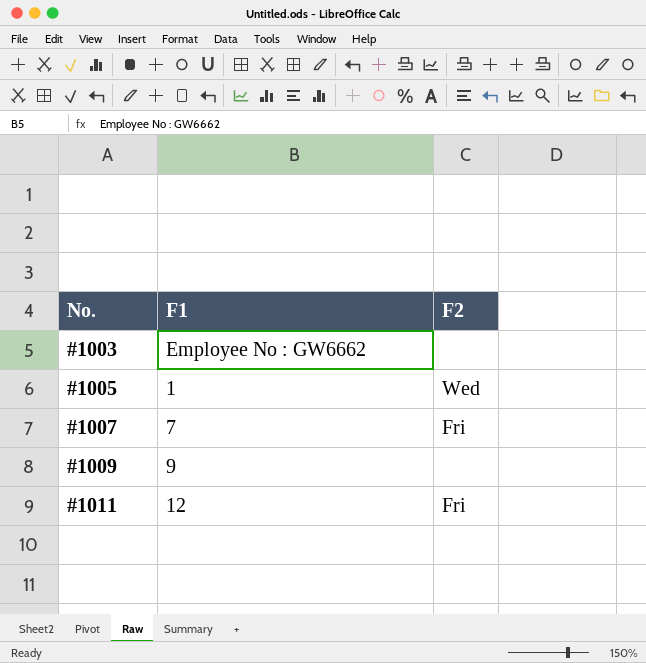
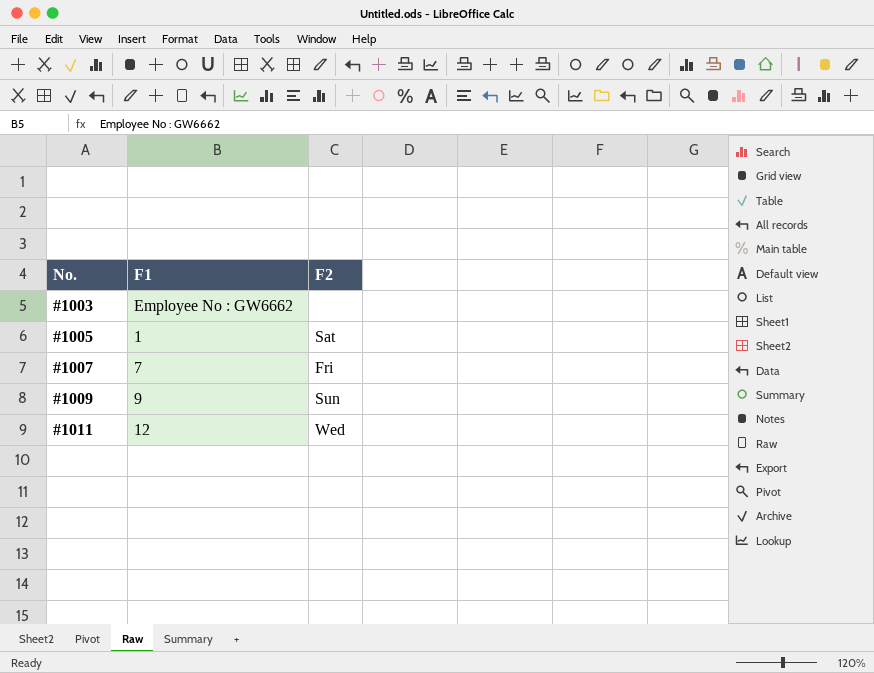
#1005 | F2: Wed -> Sat
#1009 | F2: none -> Sun
#1011 | F2: Fri -> Wed

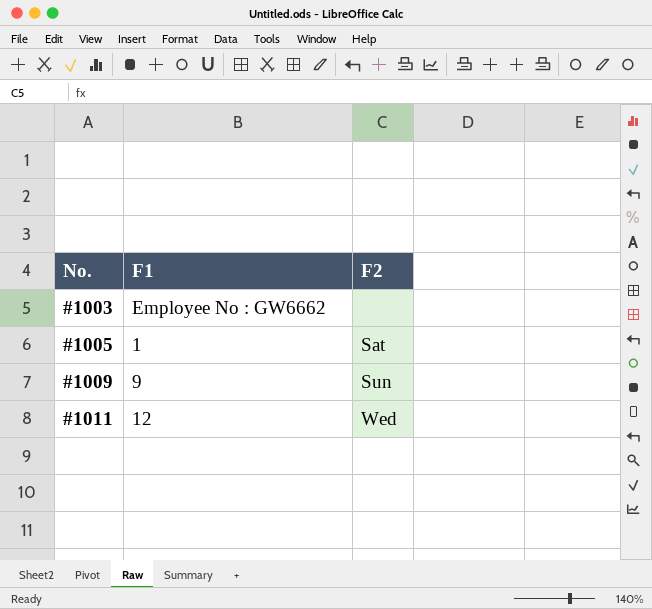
row #1007: 7 | Fri -> none

